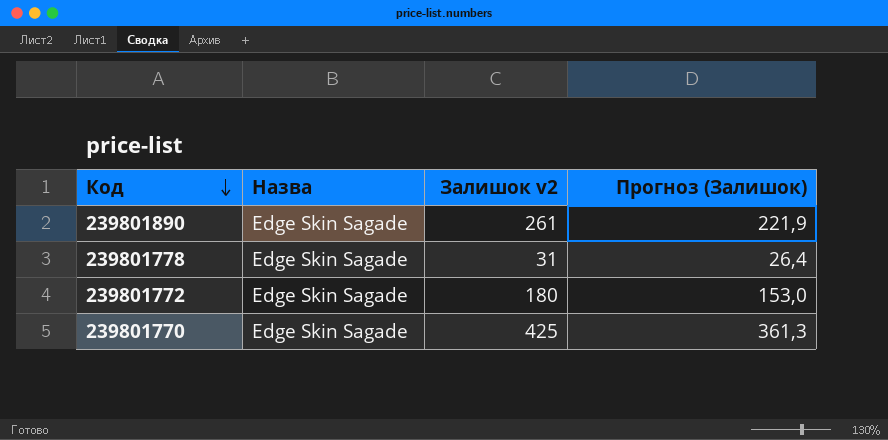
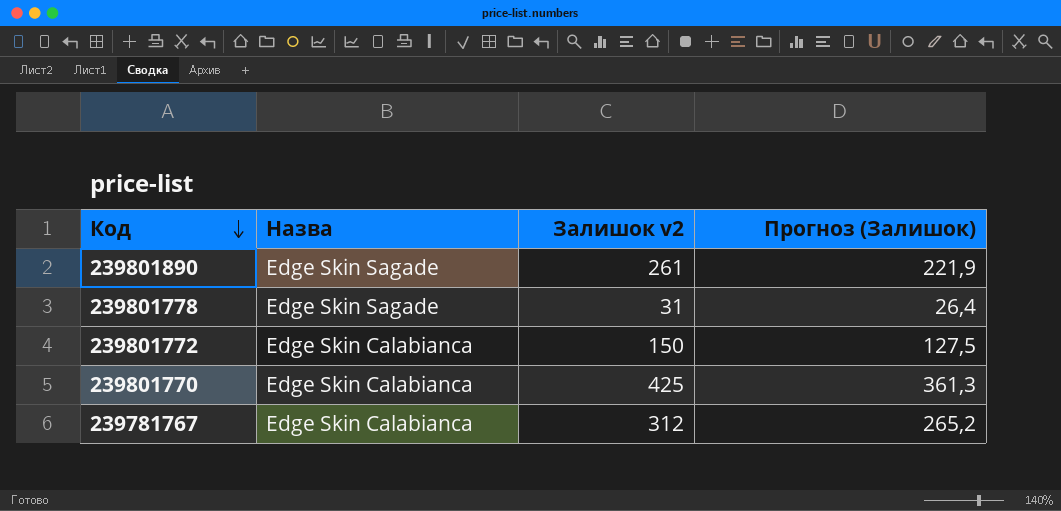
239801772 | Назва: Edge Skin Sagade -> Edge Skin Calabianca
239801772 | Залишок v2: 180 -> 150
239801772 | Прогноз (Залишок): 153,0 -> 127,5
239801770 | Назва: Edge Skin Sagade -> Edge Skin Calabianca
row 239781767: none -> Edge Skin Calabianca | 312 | 265,2

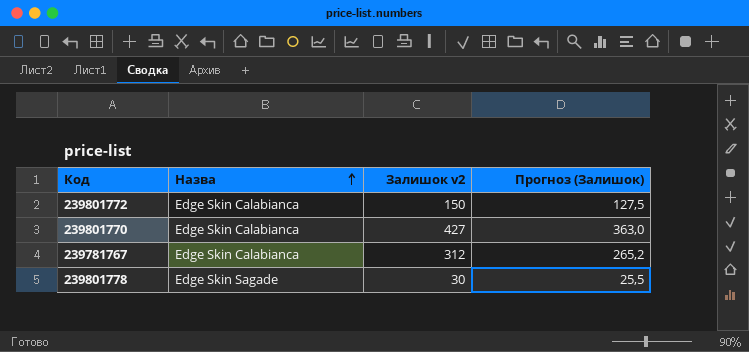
row order: Код descending -> Назва ascending
row 239801890: Edge Skin Sagade | 261 | 221,9 -> none
239801770 | Залишок v2: 425 -> 427
239801770 | Прогноз (Залишок): 361,3 -> 363,0
239801778 | Залишок v2: 31 -> 30
239801778 | Прогноз (Залишок): 26,4 -> 25,5

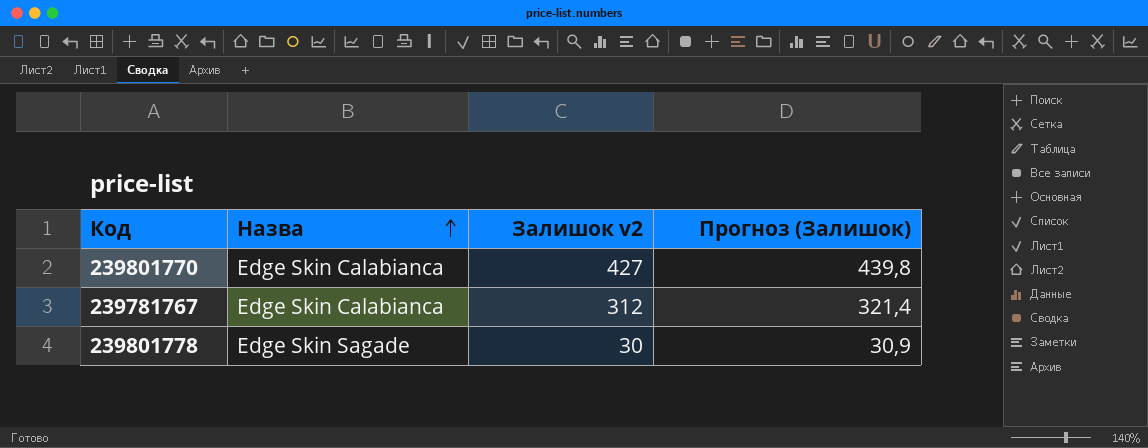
column Прогноз (Залишок) | formula: [Залишок v2] * 0,85 -> [Залишок v2] * 1,03
row 239801772: Edge Skin Calabianca | 150 | 127,5 -> none

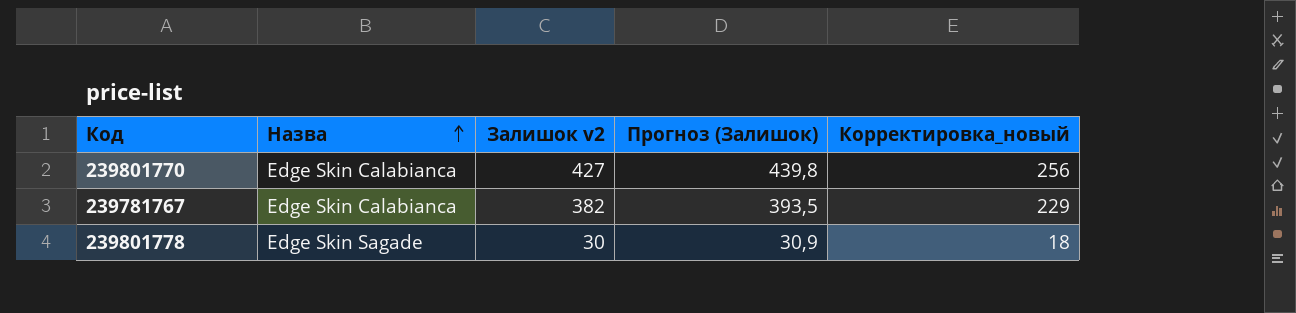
column Корректировка_новый | formula: none -> [Залишок v2] * 0,6
239781767 | Залишок v2: 312 -> 382
239781767 | Прогноз (Залишок): 321,4 -> 393,5

